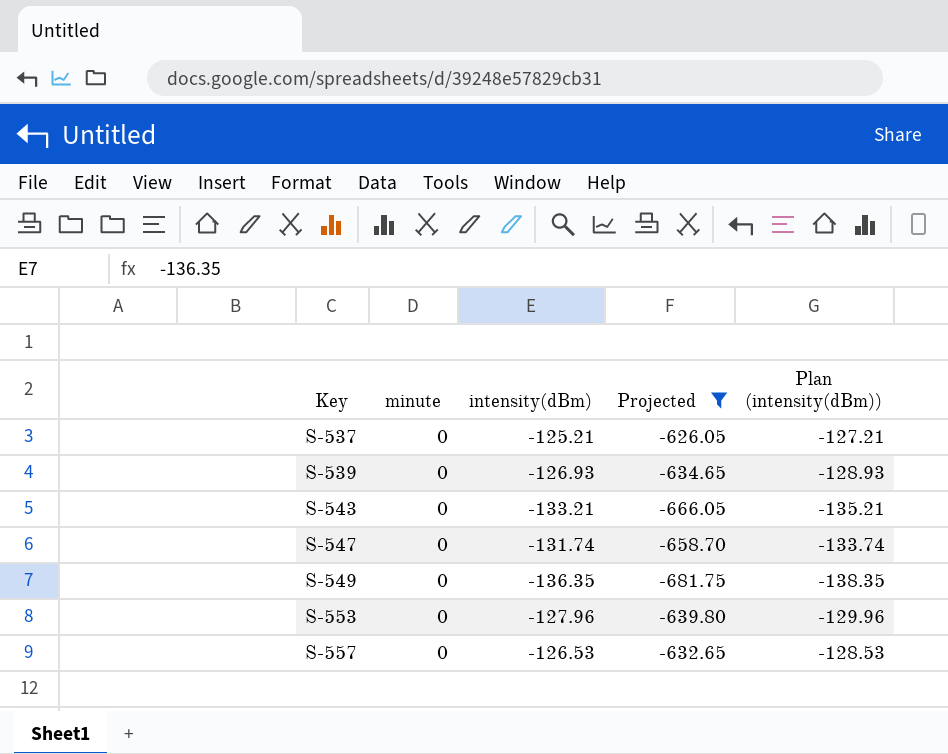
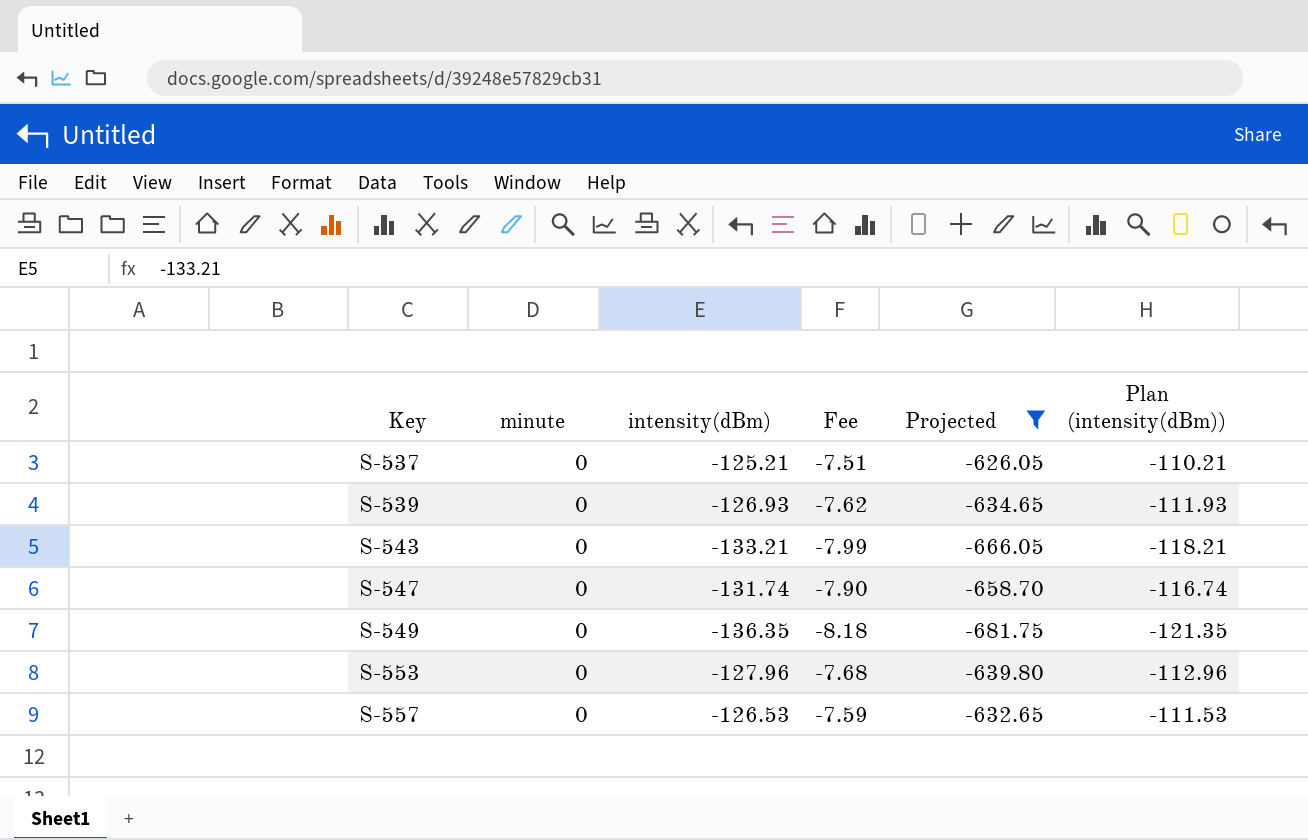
column Fee | formula: none -> [intensity(dBm)] * 0.06
column Plan (intensity(dBm)) | formula: [intensity(dBm)] - 2 -> [intensity(dBm)] + 15

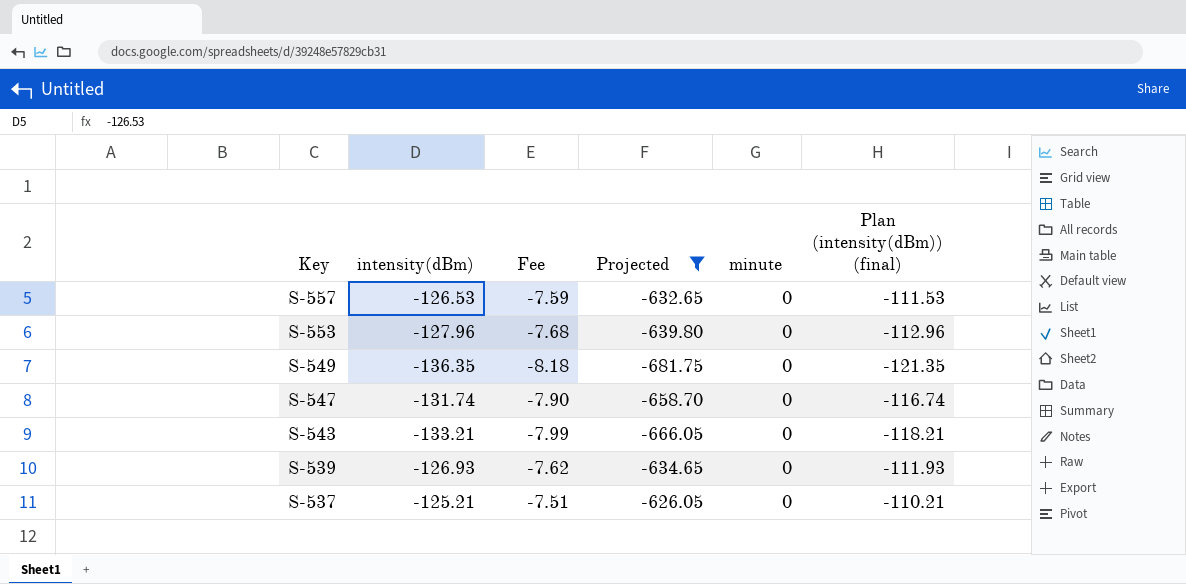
row order: Key ascending -> Key descending
column minute | position: 2 -> 5
column name: Plan (intensity(dBm)) -> Plan (intensity(dBm)) (final)

